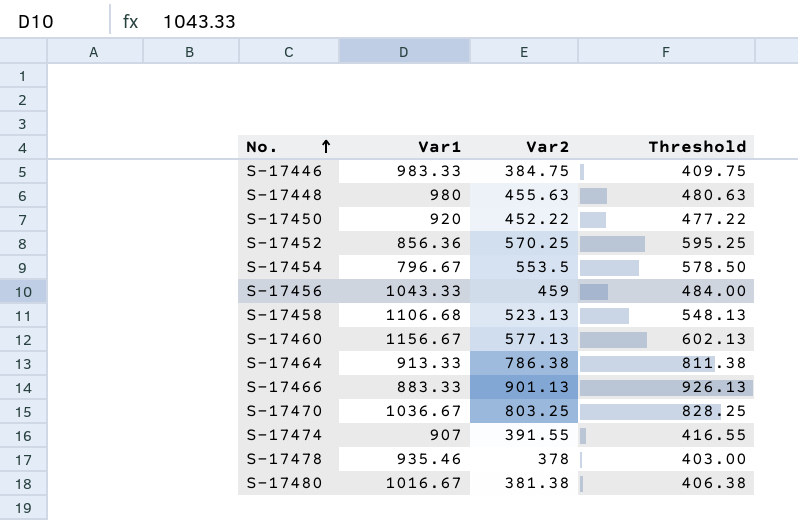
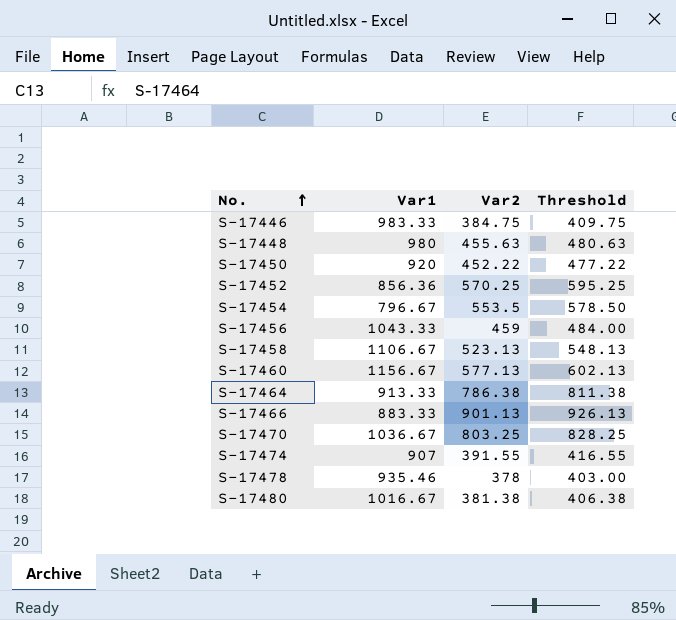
S-17458 | Var1: 1106.68 -> 1106.67

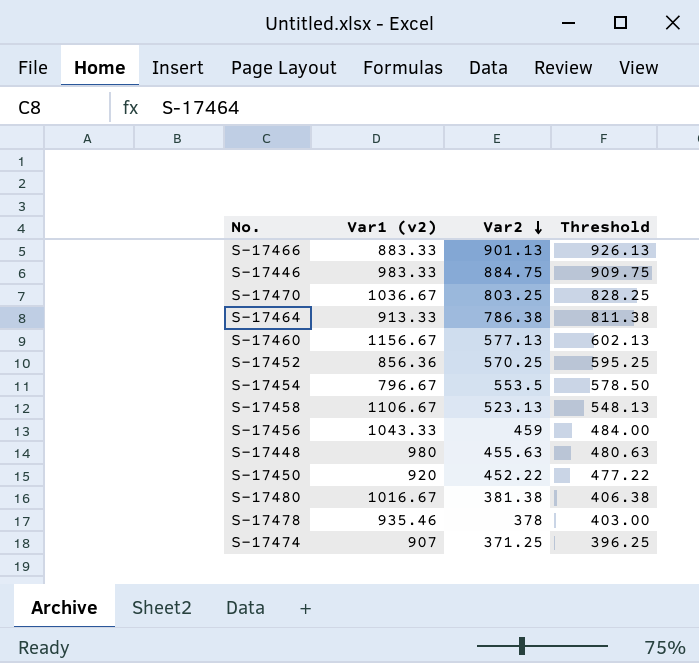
row order: No. ascending -> Var2 descending
column name: Var1 -> Var1 (v2)
S-17446 | Var2: 384.75 -> 884.75
S-17446 | Threshold: 409.75 -> 909.75
S-17474 | Var2: 391.55 -> 371.25
S-17474 | Threshold: 416.55 -> 396.25

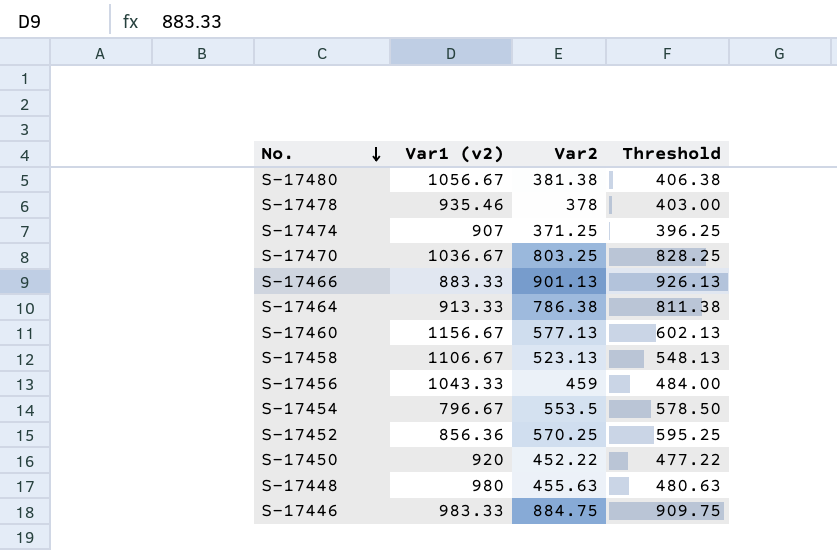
row order: Var2 descending -> No. descending
S-17480 | Var1 (v2): 1016.67 -> 1056.67

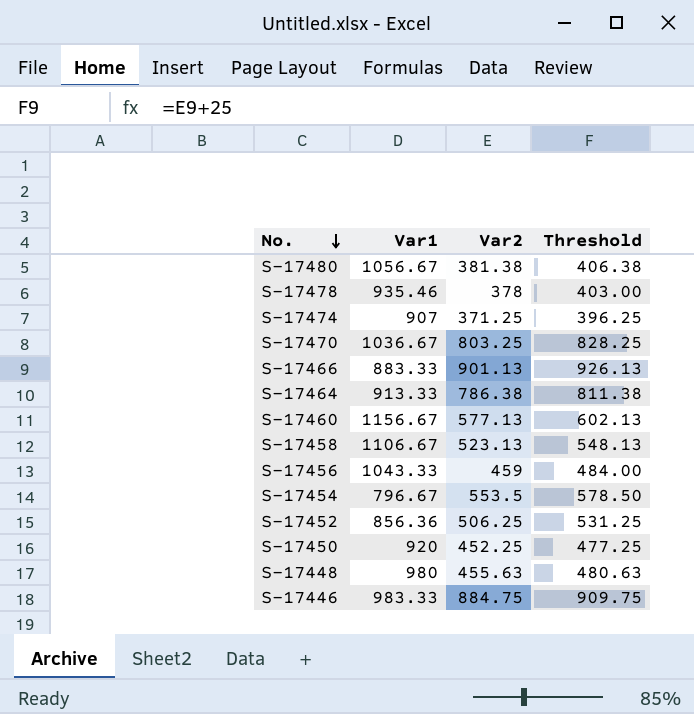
column name: Var1 (v2) -> Var1
S-17452 | Var2: 570.25 -> 506.25
S-17452 | Threshold: 595.25 -> 531.25
S-17450 | Var2: 452.22 -> 452.25
S-17450 | Threshold: 477.22 -> 477.25

